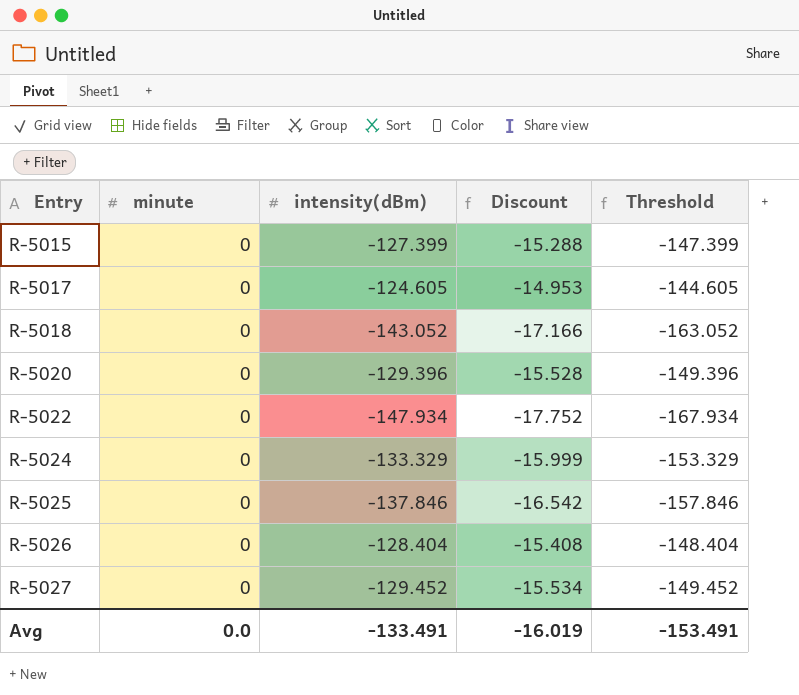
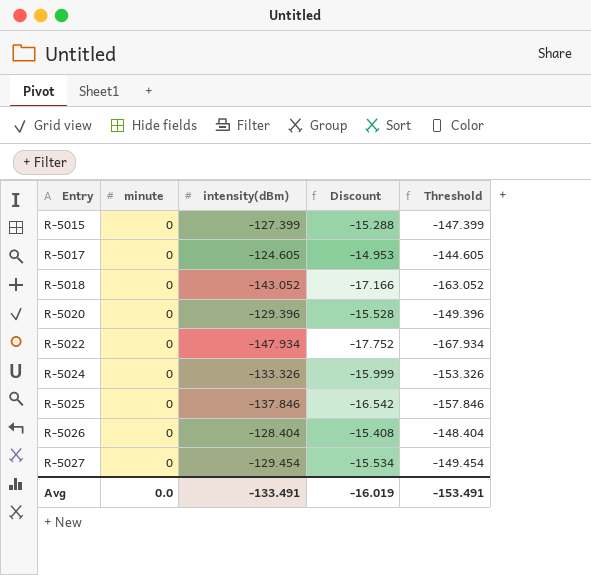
R-5024 | intensity(dBm): -133.329 -> -133.326
R-5024 | Threshold: -153.329 -> -153.326
R-5027 | intensity(dBm): -129.452 -> -129.454
R-5027 | Threshold: -149.452 -> -149.454

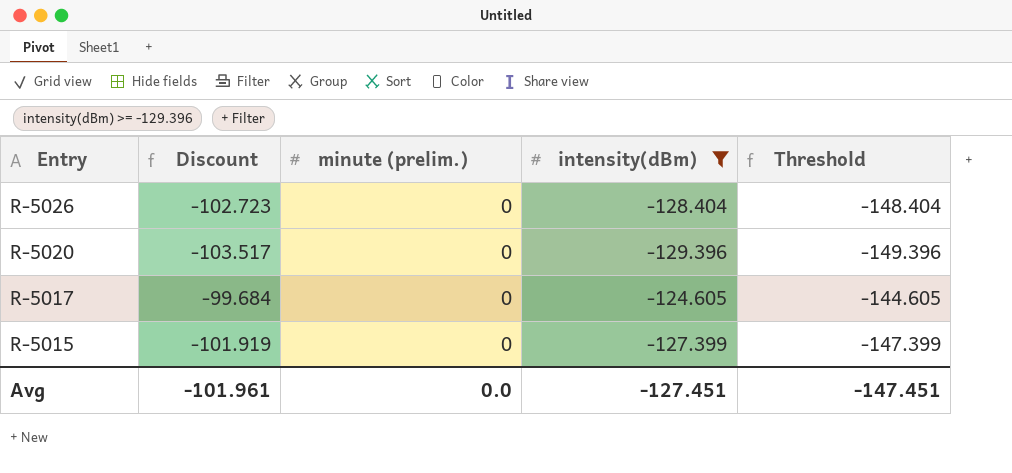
filter: none -> intensity(dBm) >= -129.396
row order: Entry ascending -> Entry descending
column Discount | formula: [intensity(dBm)] * 0.12 -> [intensity(dBm)] * 0.8
column Discount | position: 4 -> 2
column name: minute -> minute (prelim.)
Avg | Discount: -16.019 -> -101.961
Avg | intensity(dBm): -133.491 -> -127.451
Avg | Threshold: -153.491 -> -147.451

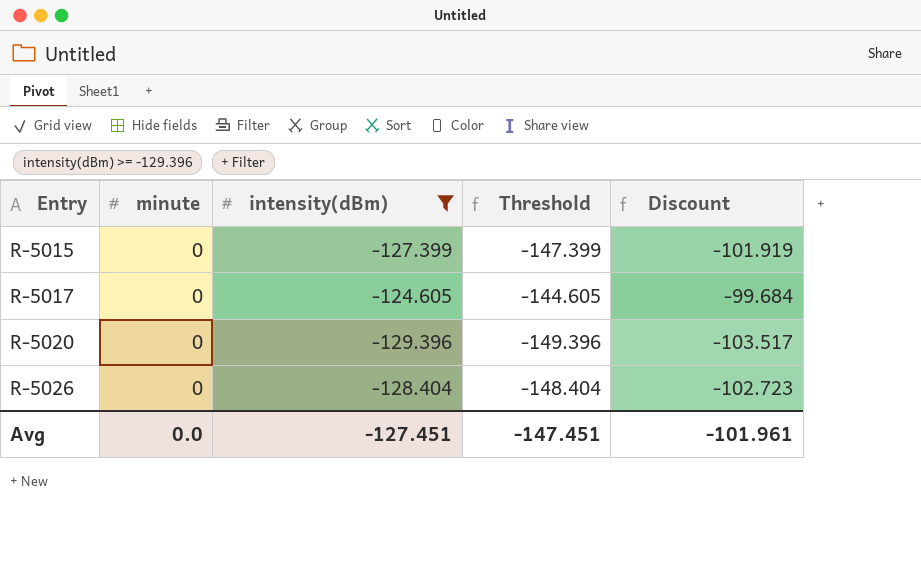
row order: Entry descending -> Entry ascending
column name: minute (prelim.) -> minute
column Discount | position: 2 -> 5

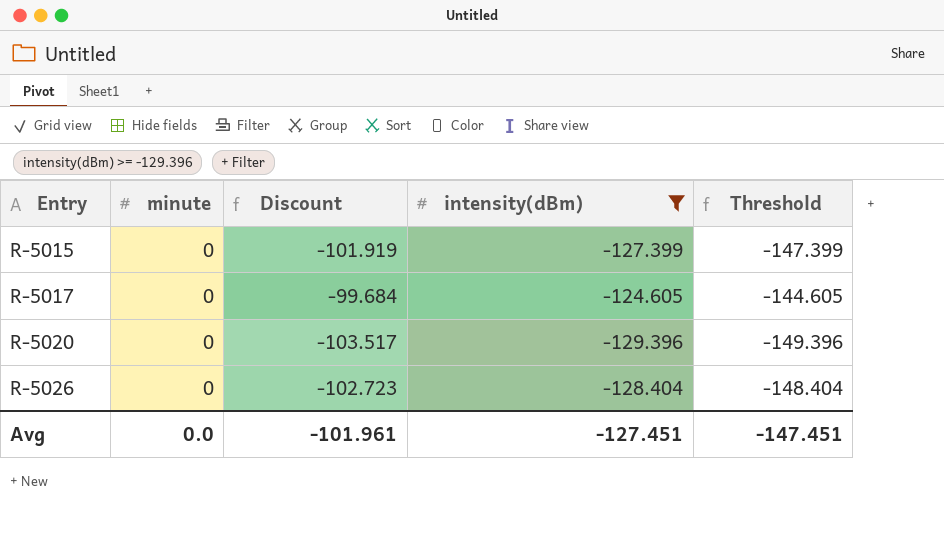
column Discount | position: 5 -> 3

